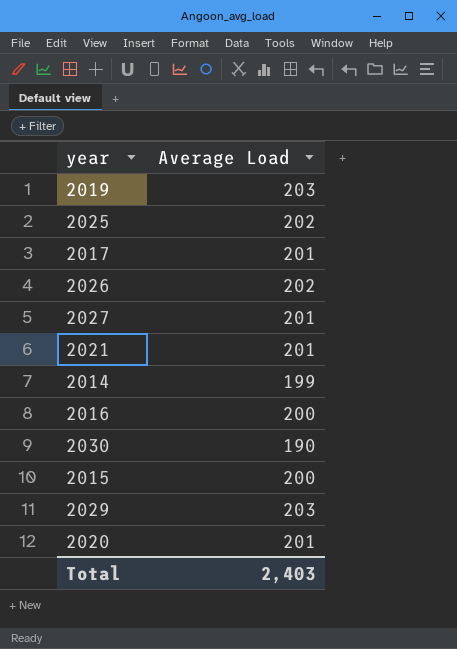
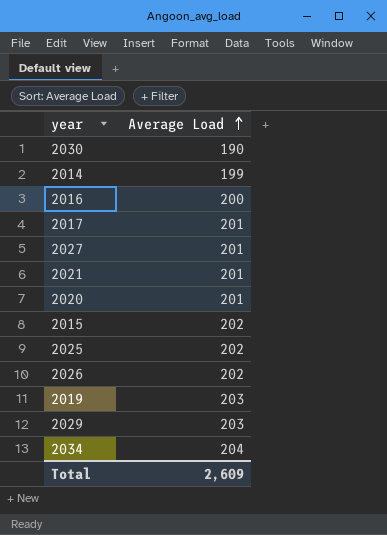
row order: none -> Average Load ascending
2015 | Average Load: 200 -> 202
row 2034: none -> 204
Total | Average Load: 2,403 -> 2,609

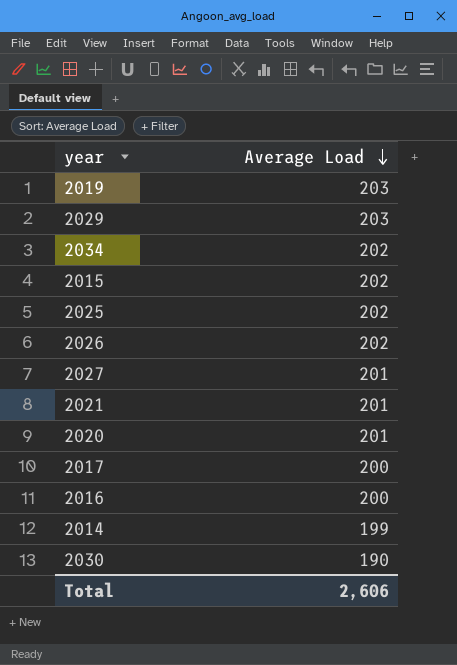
row order: Average Load ascending -> Average Load descending
2034 | Average Load: 204 -> 202
2017 | Average Load: 201 -> 200
Total | Average Load: 2,609 -> 2,606

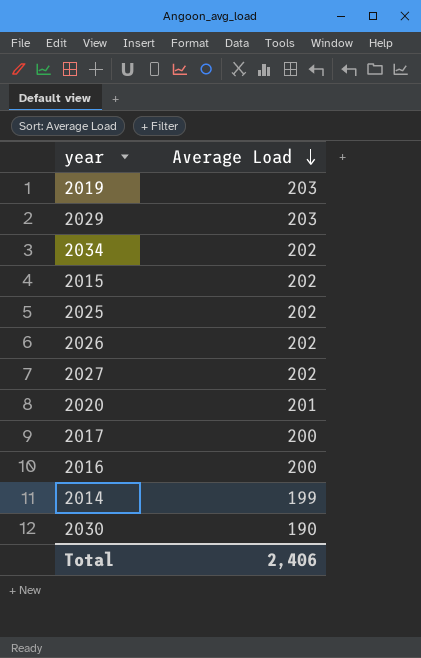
row 2021: 201 -> none
2027 | Average Load: 201 -> 202
Total | Average Load: 2,606 -> 2,406

